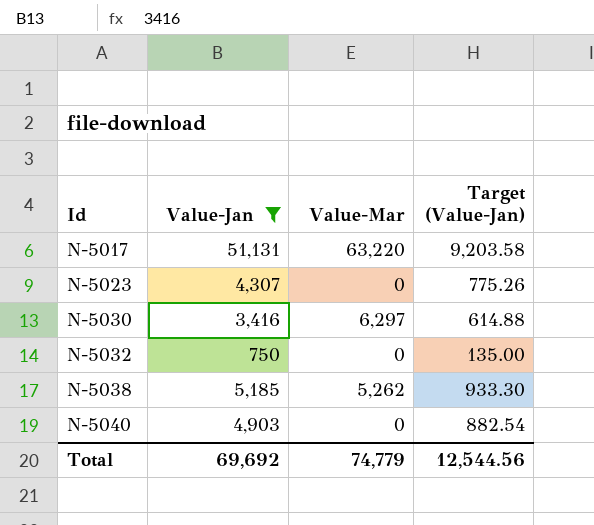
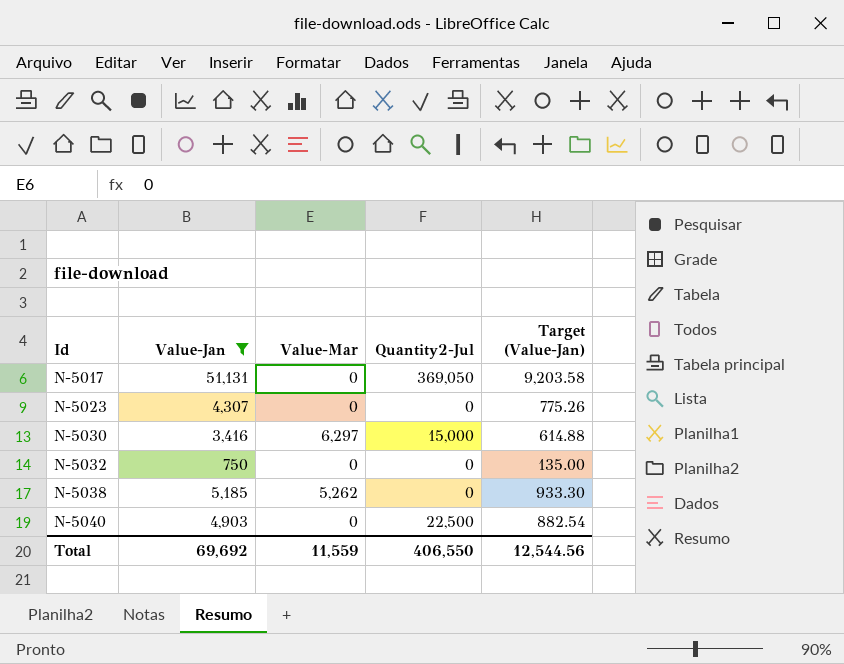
column Quantity2-Jul | position: none -> 4
N-5017 | Value-Mar: 63,220 -> 0
Total | Value-Mar: 74,779 -> 11,559

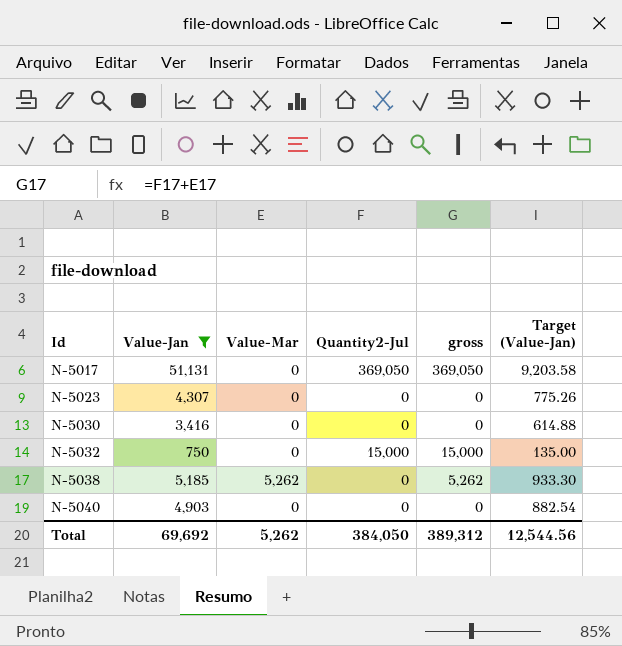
column gross | formula: none -> [Value-Mar] + [Quantity2-Jul]
N-5030 | Value-Mar: 6,297 -> 0
N-5030 | Quantity2-Jul: 15,000 -> 0
N-5032 | Quantity2-Jul: 0 -> 15,000
N-5040 | Quantity2-Jul: 22,500 -> 0
Total | Value-Mar: 11,559 -> 5,262
Total | Quantity2-Jul: 406,550 -> 384,050

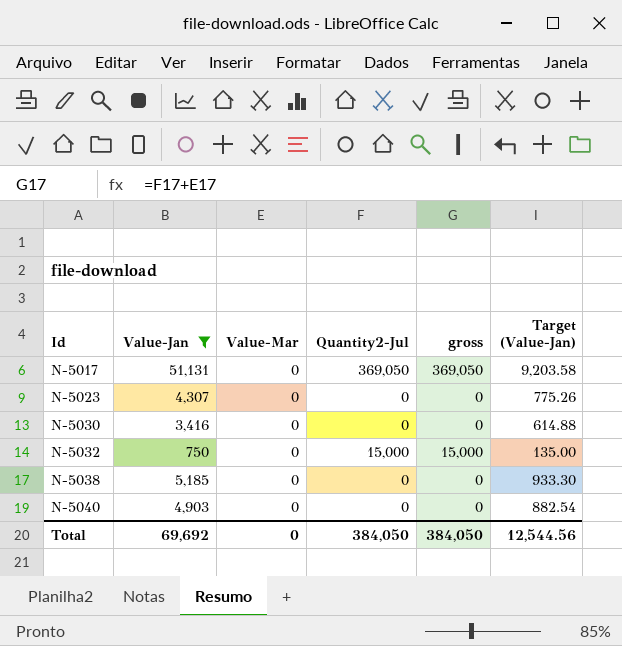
N-5038 | Value-Mar: 5,262 -> 0
N-5038 | gross: 5,262 -> 0
Total | Value-Mar: 5,262 -> 0
Total | gross: 389,312 -> 384,050

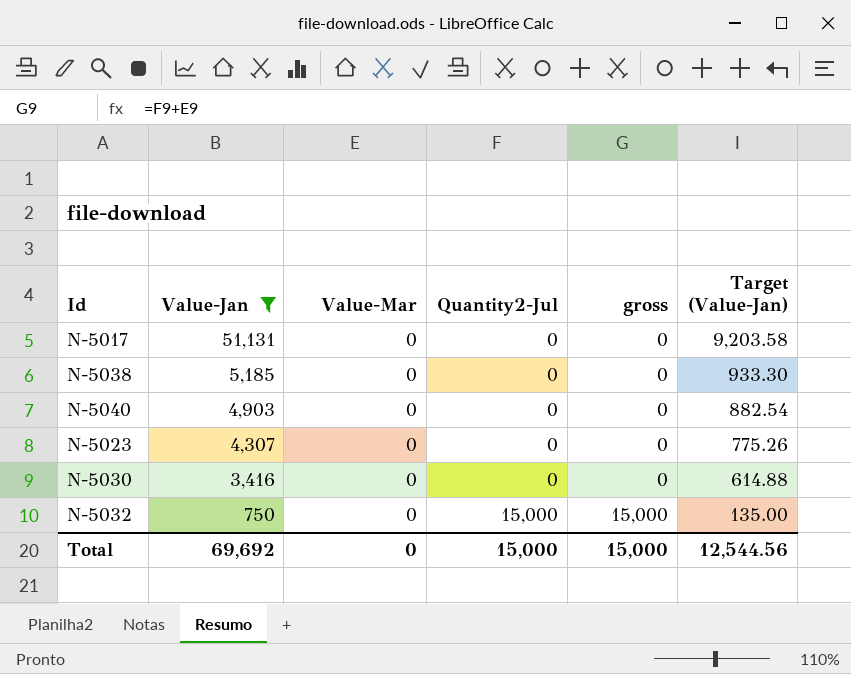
row order: Id ascending -> Value-Jan descending
N-5017 | Quantity2-Jul: 369,050 -> 0
N-5017 | gross: 369,050 -> 0
Total | Quantity2-Jul: 384,050 -> 15,000
Total | gross: 384,050 -> 15,000

